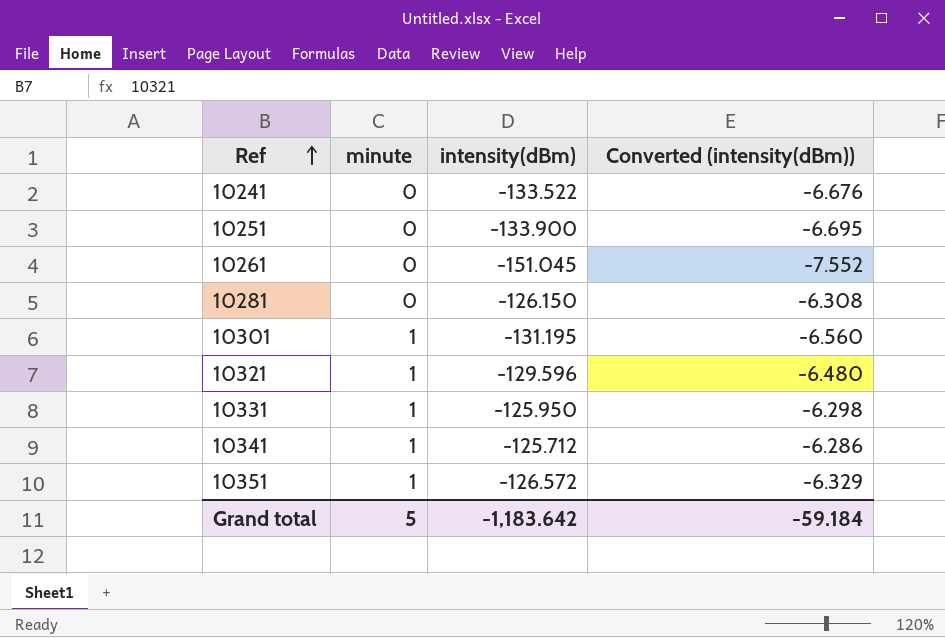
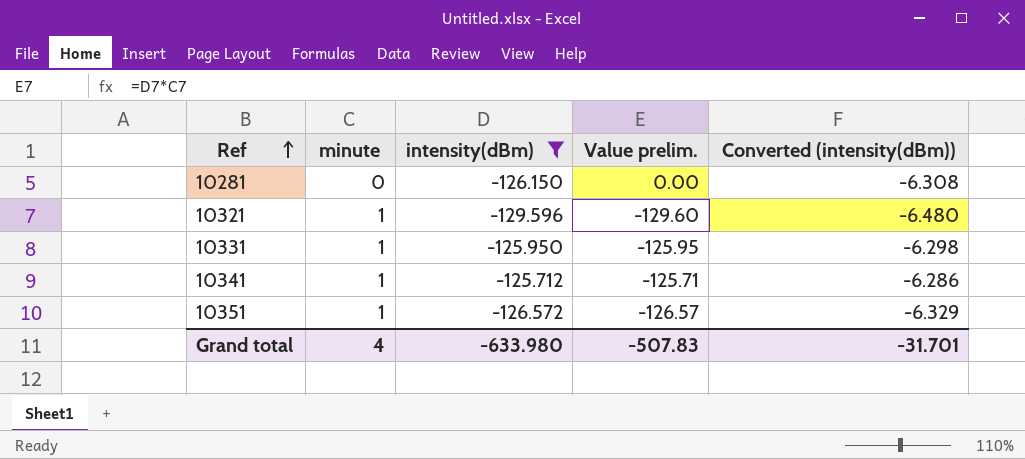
filter: none -> intensity(dBm) >= -129.596
column Value prelim. | formula: none -> [minute] * [intensity(dBm)]
Grand total | minute: 5 -> 4
Grand total | intensity(dBm): -1,183.642 -> -633.980
Grand total | Converted (intensity(dBm)): -59.184 -> -31.701

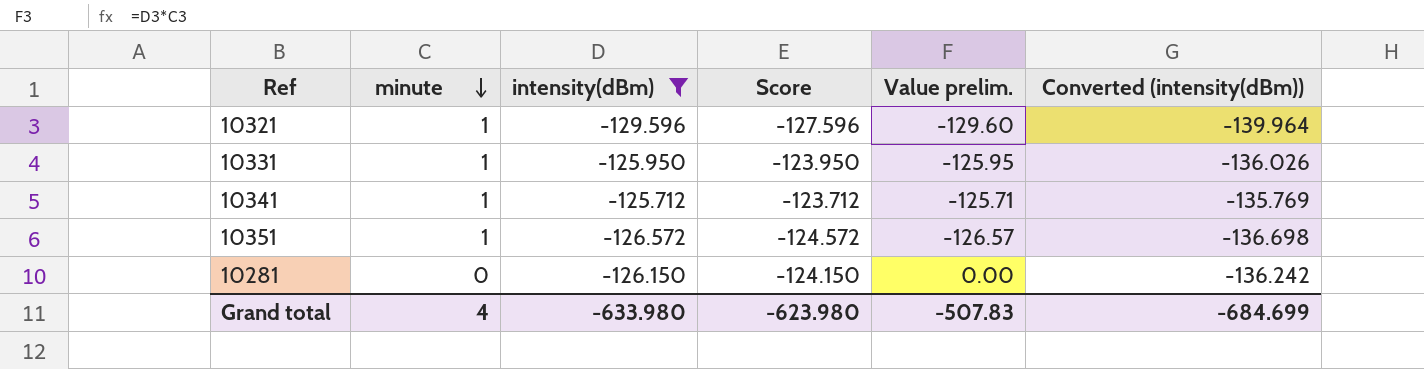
row order: Ref ascending -> minute descending
column Score | formula: none -> [intensity(dBm)] + 2
column Converted (intensity(dBm)) | formula: [intensity(dBm)] * 0.05 -> [intensity(dBm)] * 1.08
Grand total | Converted (intensity(dBm)): -31.701 -> -684.699

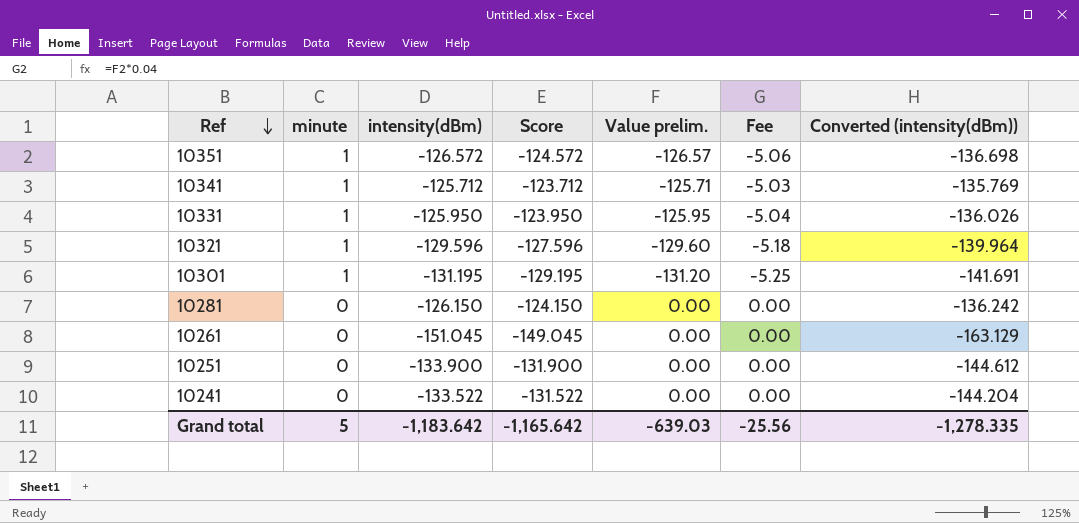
filter: intensity(dBm) >= -129.596 -> none
row order: minute descending -> Ref descending
column Fee | formula: none -> [Value prelim.] * 0.04
Grand total | minute: 4 -> 5
Grand total | intensity(dBm): -633.980 -> -1,183.642
Grand total | Score: -623.980 -> -1,165.642
Grand total | Value prelim.: -507.83 -> -639.03
Grand total | Converted (intensity(dBm)): -684.699 -> -1,278.335

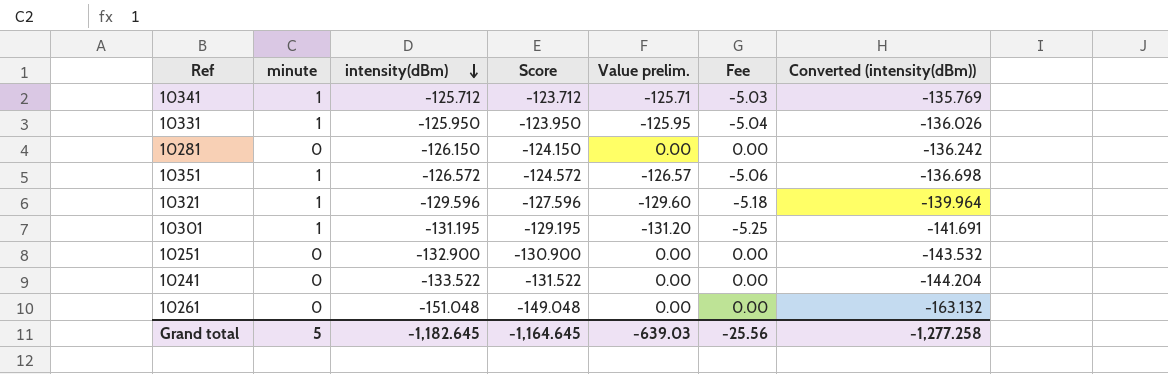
row order: Ref descending -> intensity(dBm) descending
10251 | intensity(dBm): -133.900 -> -132.900
10251 | Score: -131.900 -> -130.900
10251 | Converted (intensity(dBm)): -144.612 -> -143.532
10261 | intensity(dBm): -151.045 -> -151.048
10261 | Score: -149.045 -> -149.048
10261 | Converted (intensity(dBm)): -163.129 -> -163.132
Grand total | intensity(dBm): -1,183.642 -> -1,182.645
Grand total | Score: -1,165.642 -> -1,164.645
Grand total | Converted (intensity(dBm)): -1,278.335 -> -1,277.258

